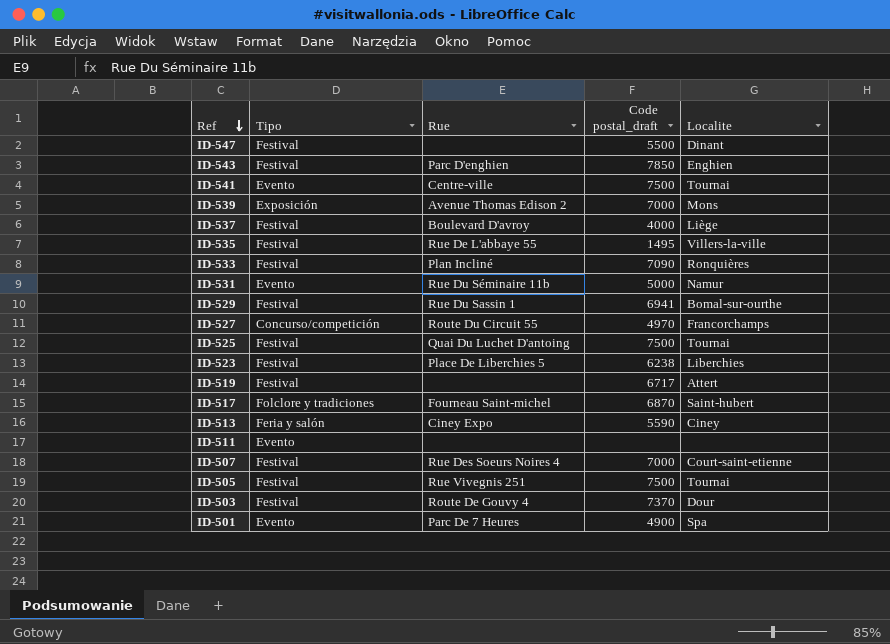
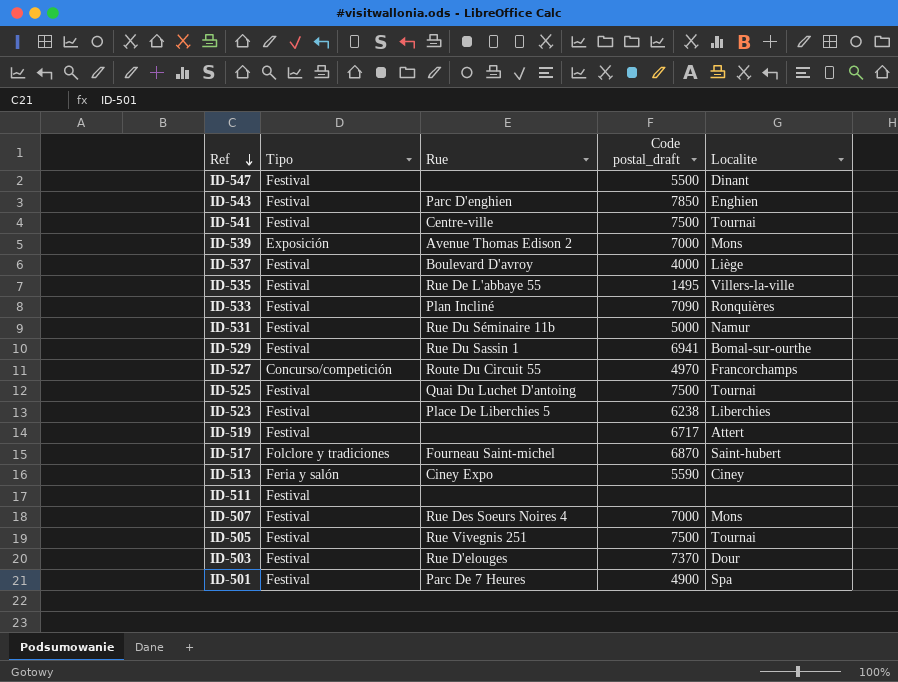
ID-541 | Tipo: Evento -> Festival
ID-531 | Tipo: Evento -> Festival
ID-511 | Tipo: Evento -> Festival
ID-507 | Localite: Court-saint-etienne -> Mons
ID-503 | Rue: Route De Gouvy 4 -> Rue D'elouges
ID-501 | Tipo: Evento -> Festival

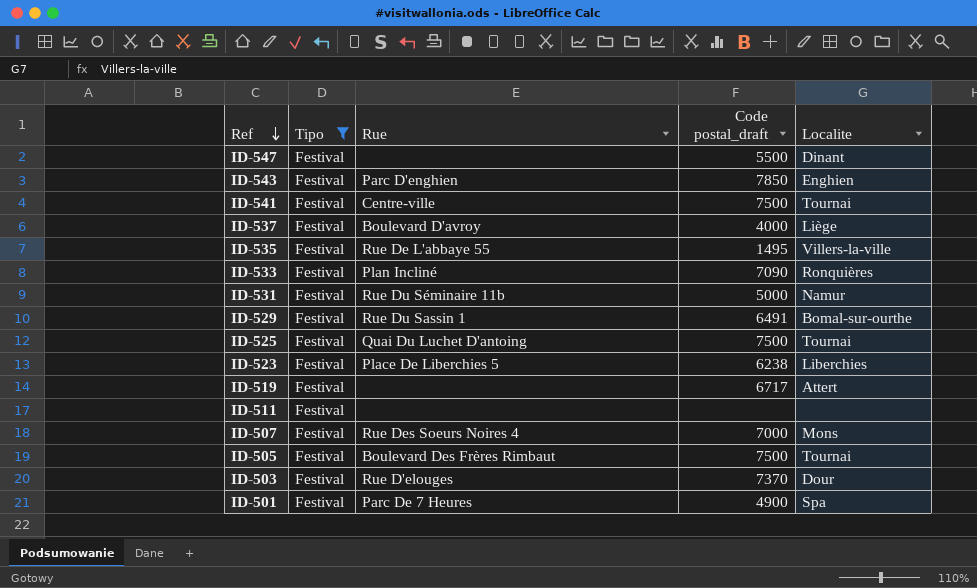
filter: none -> Tipo = Festival
ID-529 | Code postal_draft: 6941 -> 6491
ID-505 | Rue: Rue Vivegnis 251 -> Boulevard Des Frères Rimbaut

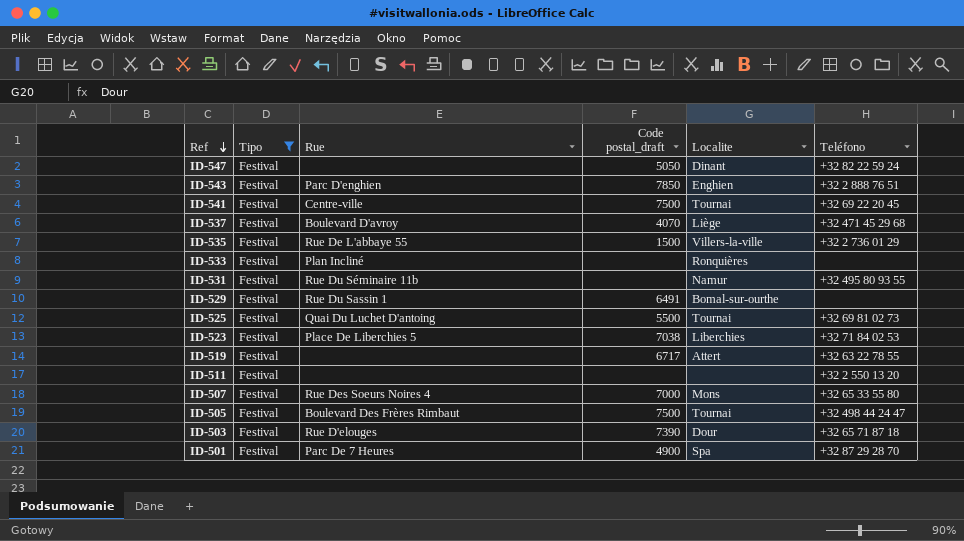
column Teléfono | position: none -> 6
ID-547 | Code postal_draft: 5500 -> 5050
ID-537 | Code postal_draft: 4000 -> 4070
ID-535 | Code postal_draft: 1495 -> 1500
ID-533 | Code postal_draft: 7090 -> none
ID-531 | Code postal_draft: 5000 -> none
ID-525 | Code postal_draft: 7500 -> 5500
ID-523 | Code postal_draft: 6238 -> 7038
ID-503 | Code postal_draft: 7370 -> 7390

